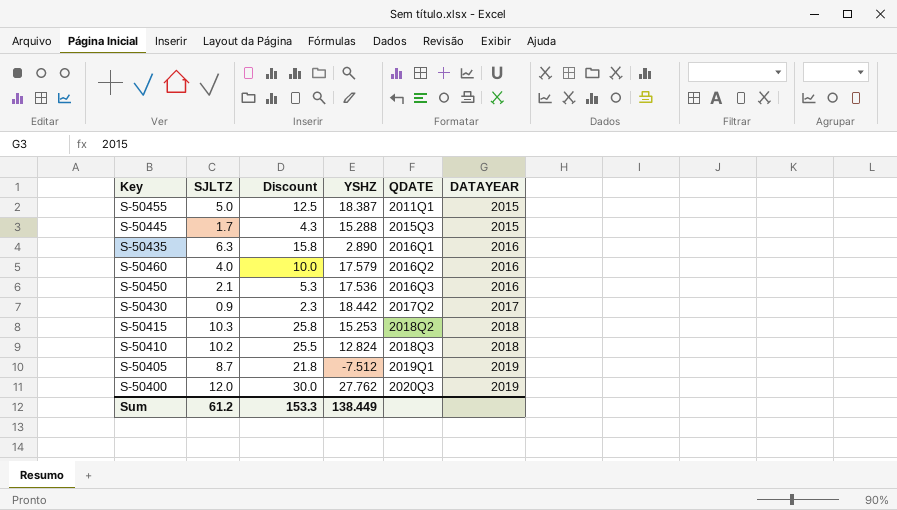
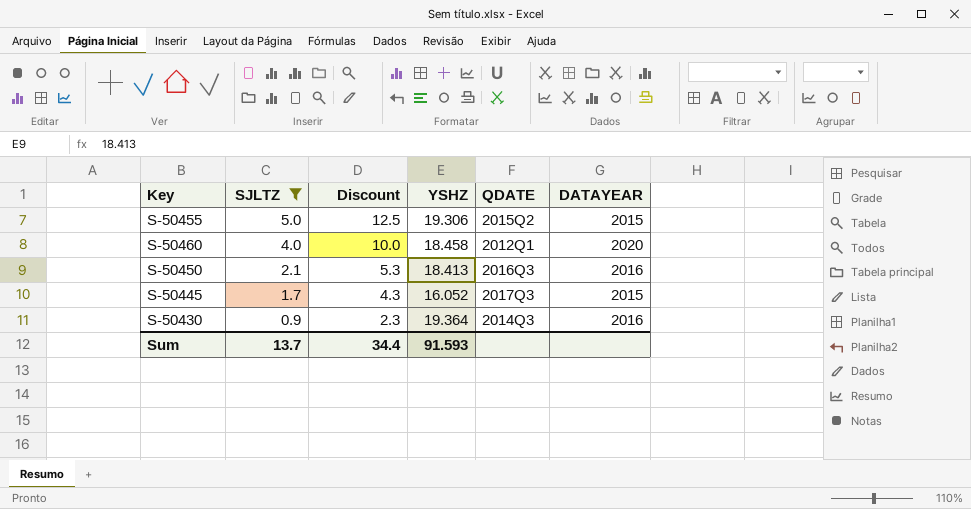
filter: none -> SJLTZ <= 5.0
row order: QDATE ascending -> SJLTZ descending
S-50455 | YSHZ: 18.387 -> 19.306
S-50455 | QDATE: 2011Q1 -> 2015Q2
S-50460 | YSHZ: 17.579 -> 18.458
S-50460 | QDATE: 2016Q2 -> 2012Q1
S-50460 | DATAYEAR: 2016 -> 2020
S-50450 | YSHZ: 17.536 -> 18.413
S-50445 | YSHZ: 15.288 -> 16.052
S-50445 | QDATE: 2015Q3 -> 2017Q3
S-50430 | YSHZ: 18.442 -> 19.364
S-50430 | QDATE: 2017Q2 -> 2014Q3
S-50430 | DATAYEAR: 2017 -> 2016
Sum | SJLTZ: 61.2 -> 13.7
Sum | Discount: 153.3 -> 34.4
Sum | YSHZ: 138.449 -> 91.593

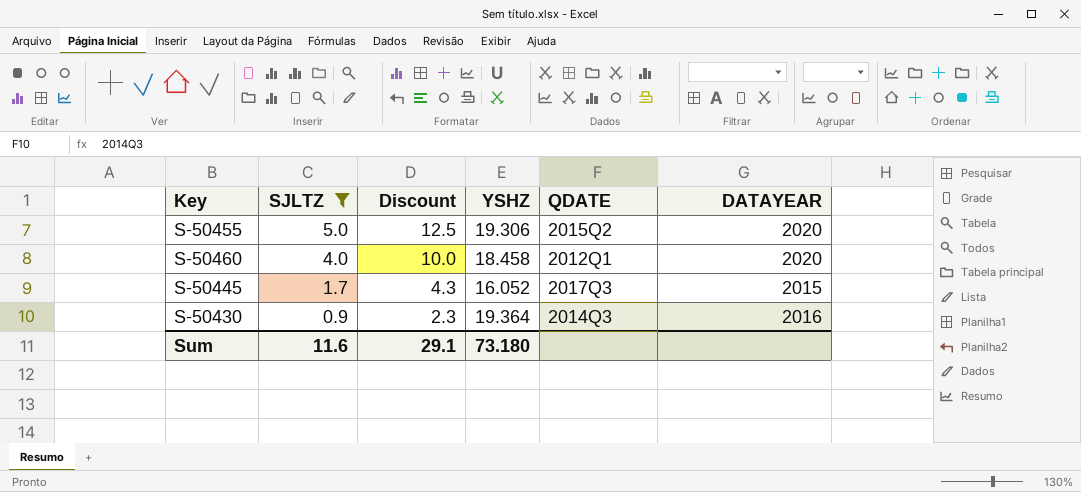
row S-50450: 2.1 | 5.3 | 18.413 | 2016Q3 | 2016 -> none
S-50455 | DATAYEAR: 2015 -> 2020
Sum | SJLTZ: 13.7 -> 11.6
Sum | Discount: 34.4 -> 29.1
Sum | YSHZ: 91.593 -> 73.180

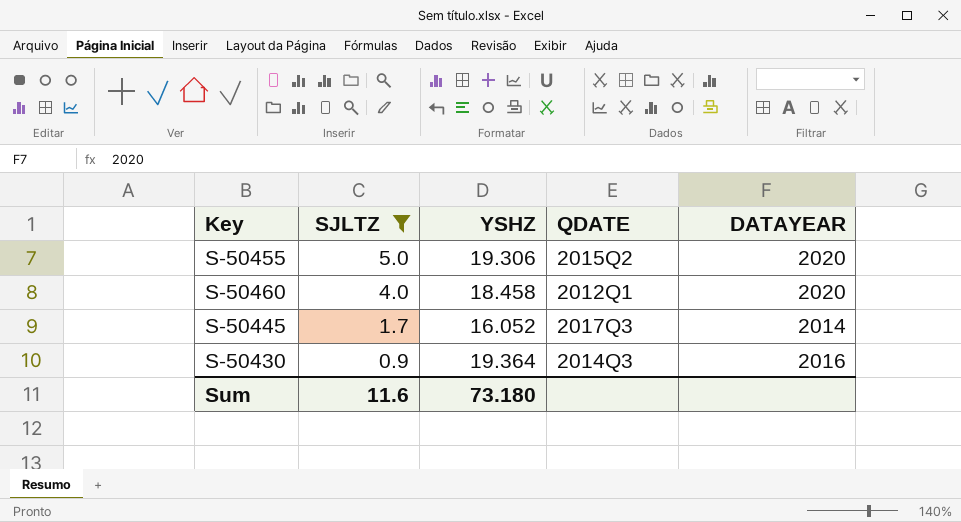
column Discount | formula: [SJLTZ] * 2.5 -> none
S-50445 | DATAYEAR: 2015 -> 2014

